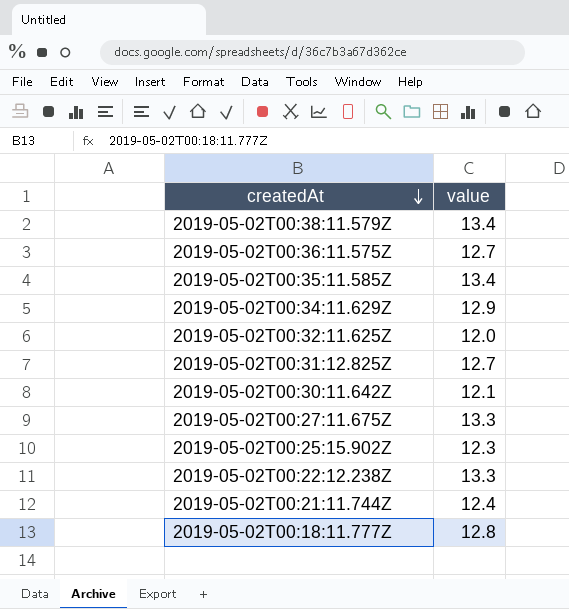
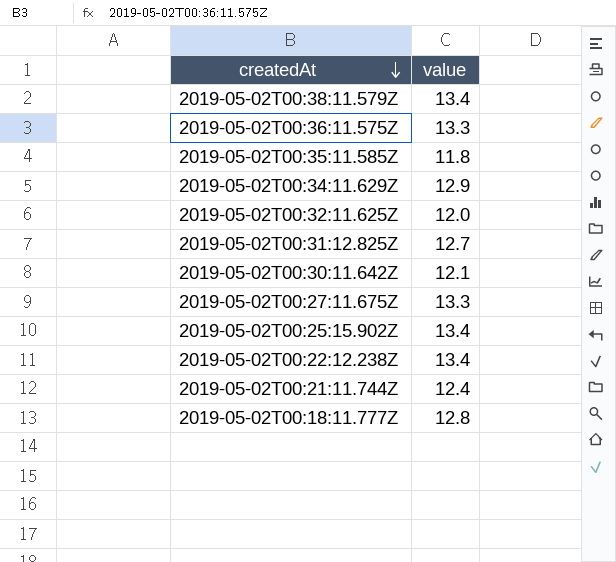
2019-05-02T00:36:11.575Z | value: 12.7 -> 13.3
2019-05-02T00:35:11.585Z | value: 13.4 -> 11.8
2019-05-02T00:25:15.902Z | value: 12.3 -> 13.4
2019-05-02T00:22:12.238Z | value: 13.3 -> 13.4

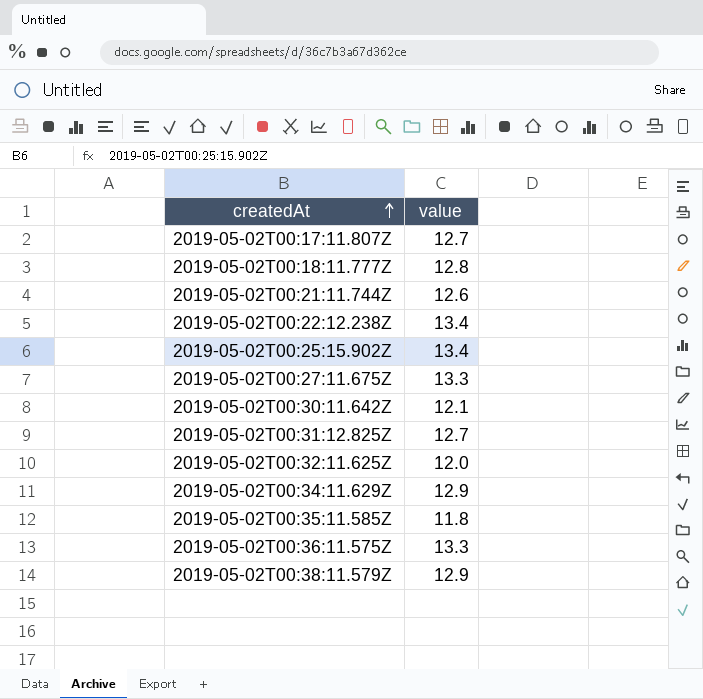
row order: createdAt descending -> createdAt ascending
row 2019-05-02T00:17:11.807Z: none -> 12.7
2019-05-02T00:21:11.744Z | value: 12.4 -> 12.6
2019-05-02T00:38:11.579Z | value: 13.4 -> 12.9

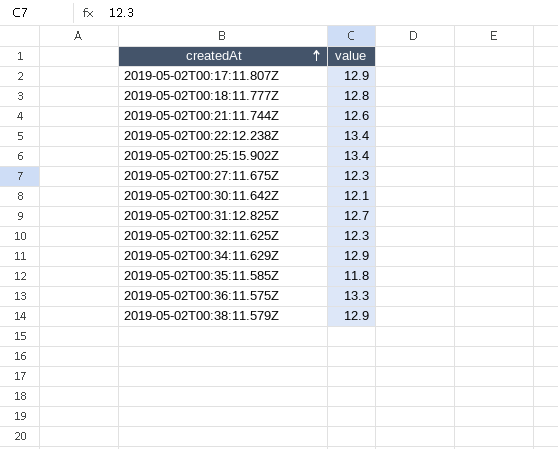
2019-05-02T00:17:11.807Z | value: 12.7 -> 12.9
2019-05-02T00:27:11.675Z | value: 13.3 -> 12.3
2019-05-02T00:32:11.625Z | value: 12.0 -> 12.3

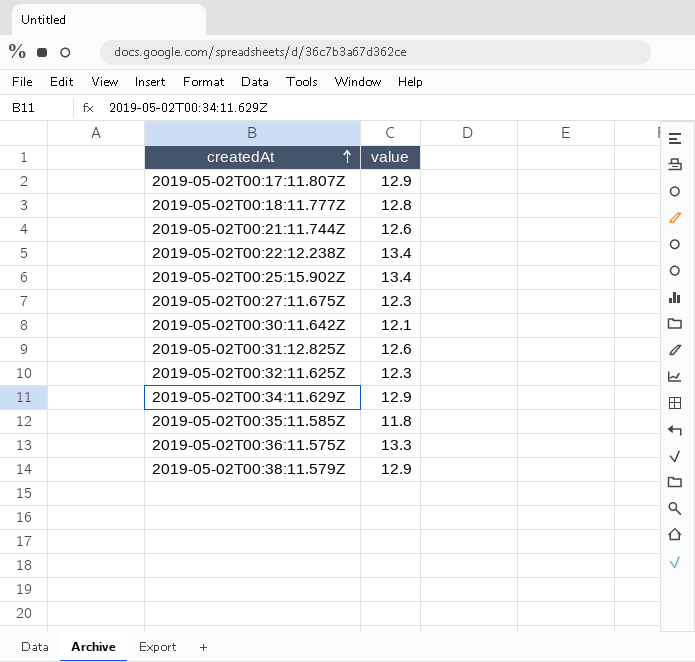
2019-05-02T00:31:12.825Z | value: 12.7 -> 12.6

